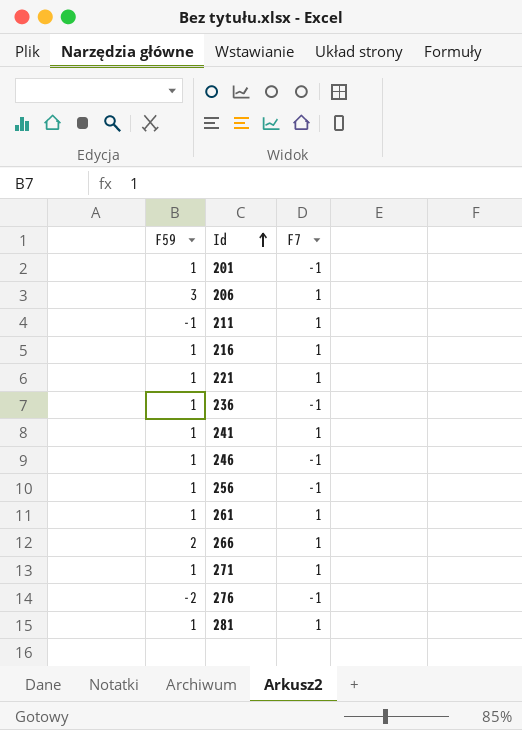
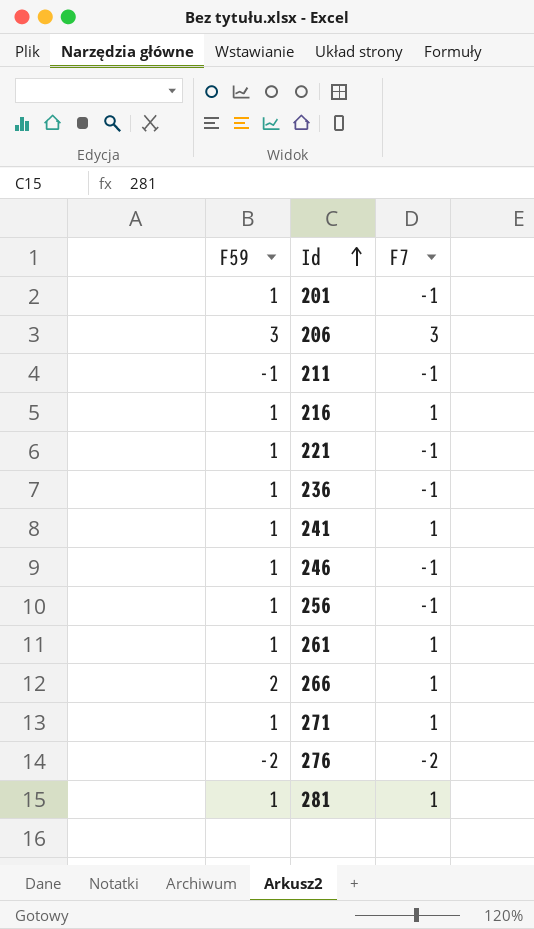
206 | F7: 1 -> 3
211 | F7: 1 -> -1
221 | F7: 1 -> -1
276 | F7: -1 -> -2

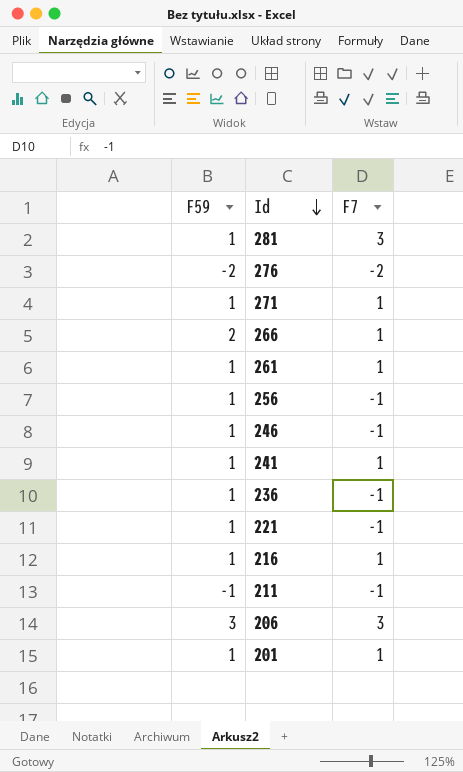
row order: Id ascending -> Id descending
281 | F7: 1 -> 3
201 | F7: -1 -> 1

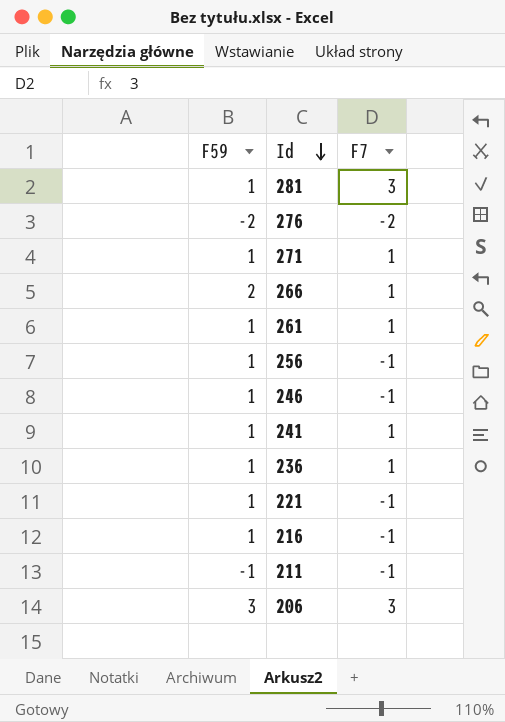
row 201: 1 | 1 -> none
236 | F7: -1 -> 1
216 | F7: 1 -> -1

